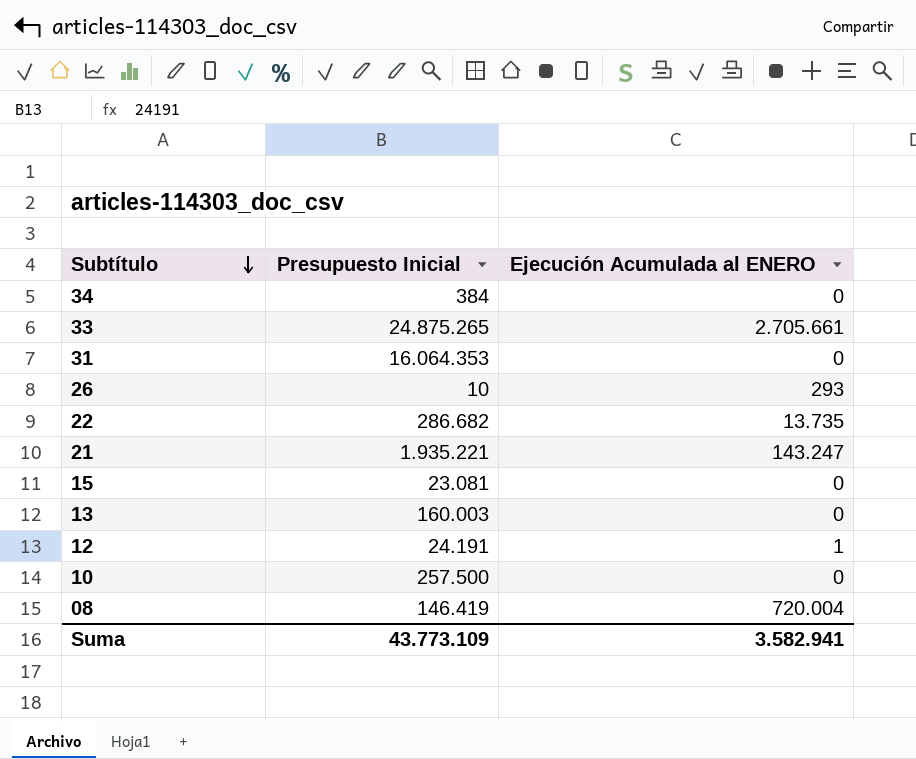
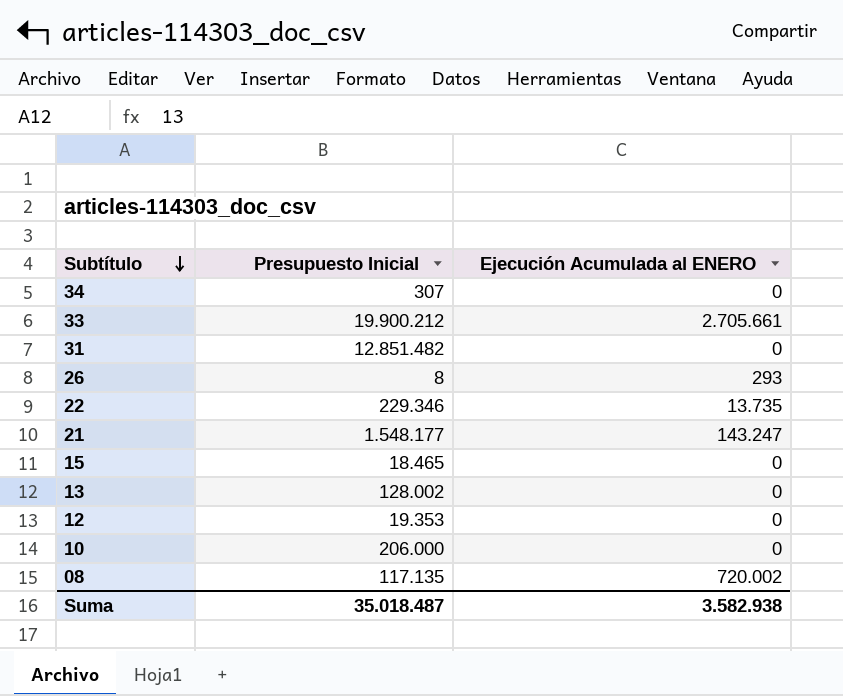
34 | Presupuesto Inicial: 384 -> 307
33 | Presupuesto Inicial: 24.875.265 -> 19.900.212
31 | Presupuesto Inicial: 16.064.353 -> 12.851.482
26 | Presupuesto Inicial: 10 -> 8
22 | Presupuesto Inicial: 286.682 -> 229.346
21 | Presupuesto Inicial: 1.935.221 -> 1.548.177
15 | Presupuesto Inicial: 23.081 -> 18.465
13 | Presupuesto Inicial: 160.003 -> 128.002
12 | Presupuesto Inicial: 24.191 -> 19.353
12 | Ejecución Acumulada al ENERO: 1 -> 0
10 | Presupuesto Inicial: 257.500 -> 206.000
08 | Presupuesto Inicial: 146.419 -> 117.135
08 | Ejecución Acumulada al ENERO: 720.004 -> 720.002
Suma | Presupuesto Inicial: 43.773.109 -> 35.018.487
Suma | Ejecución Acumulada al ENERO: 3.582.941 -> 3.582.938

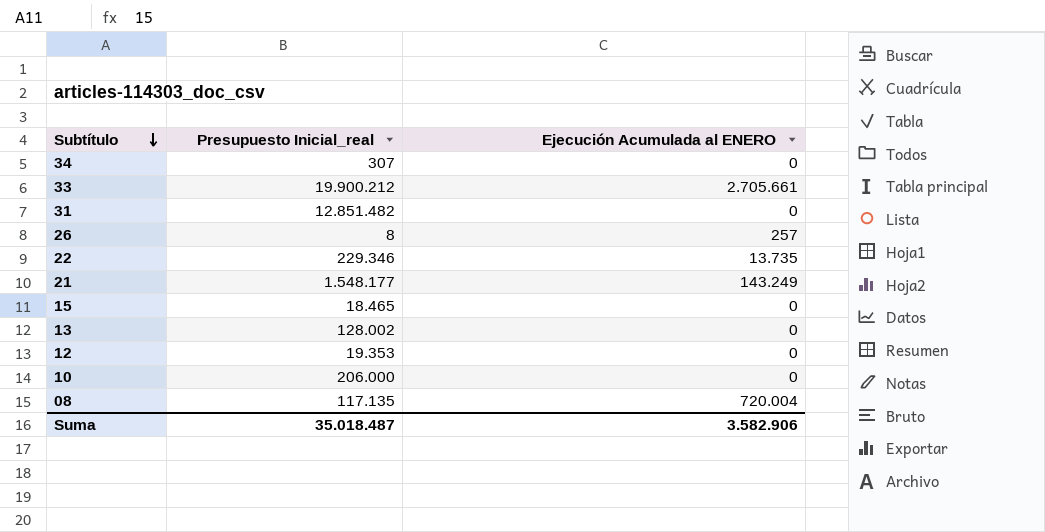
column name: Presupuesto Inicial -> Presupuesto Inicial_real
26 | Ejecución Acumulada al ENERO: 293 -> 257
21 | Ejecución Acumulada al ENERO: 143.247 -> 143.249
08 | Ejecución Acumulada al ENERO: 720.002 -> 720.004
Suma | Ejecución Acumulada al ENERO: 3.582.938 -> 3.582.906

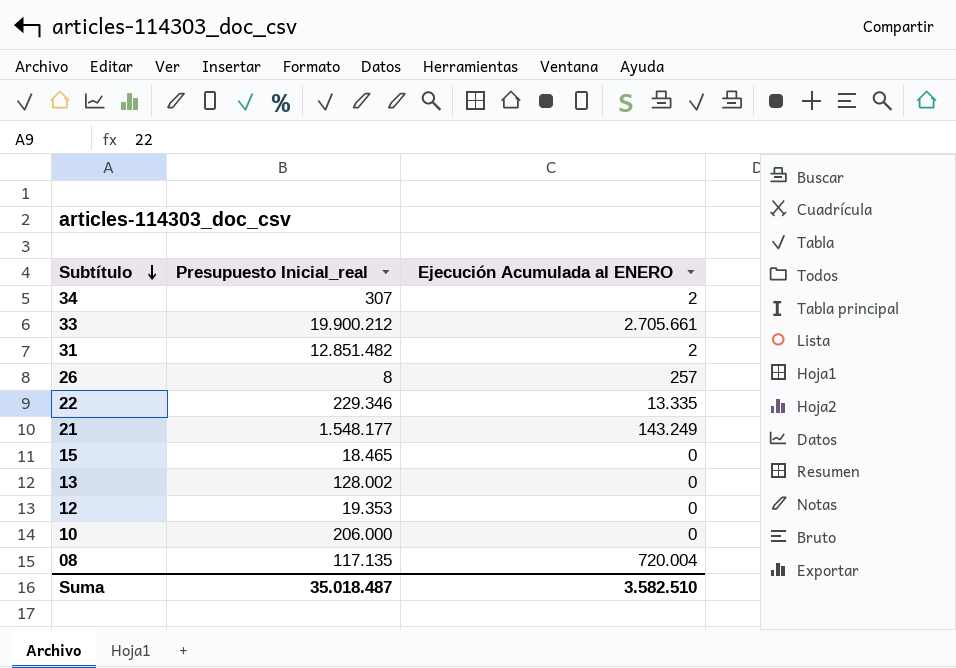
34 | Ejecución Acumulada al ENERO: 0 -> 2
31 | Ejecución Acumulada al ENERO: 0 -> 2
22 | Ejecución Acumulada al ENERO: 13.735 -> 13.335
Suma | Ejecución Acumulada al ENERO: 3.582.906 -> 3.582.510

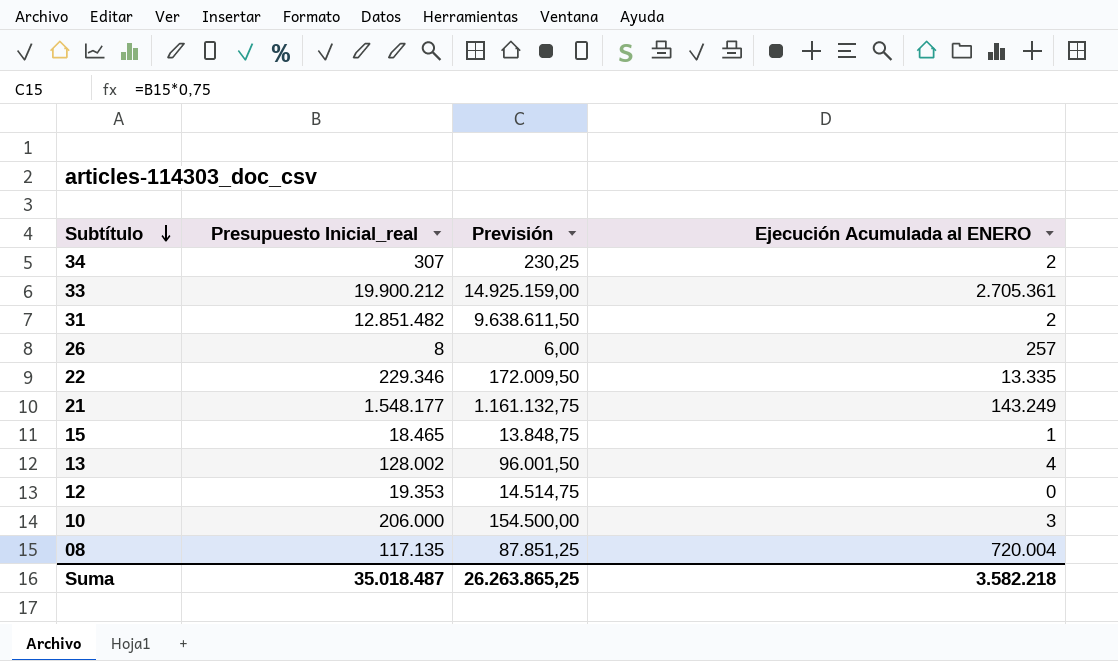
column Previsión | formula: none -> [Presupuesto Inicial_real] * 0,75
33 | Ejecución Acumulada al ENERO: 2.705.661 -> 2.705.361
15 | Ejecución Acumulada al ENERO: 0 -> 1
13 | Ejecución Acumulada al ENERO: 0 -> 4
10 | Ejecución Acumulada al ENERO: 0 -> 3
Suma | Ejecución Acumulada al ENERO: 3.582.510 -> 3.582.218

